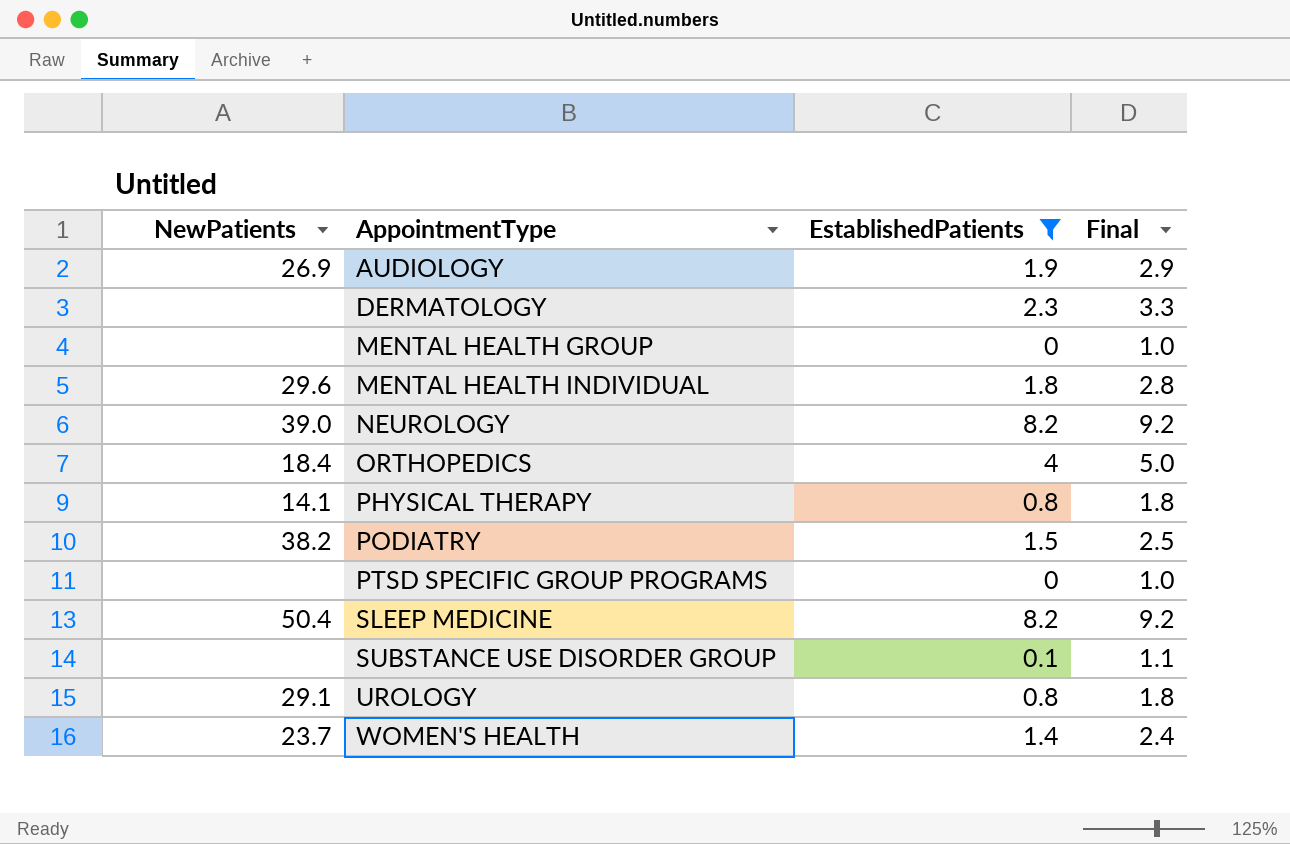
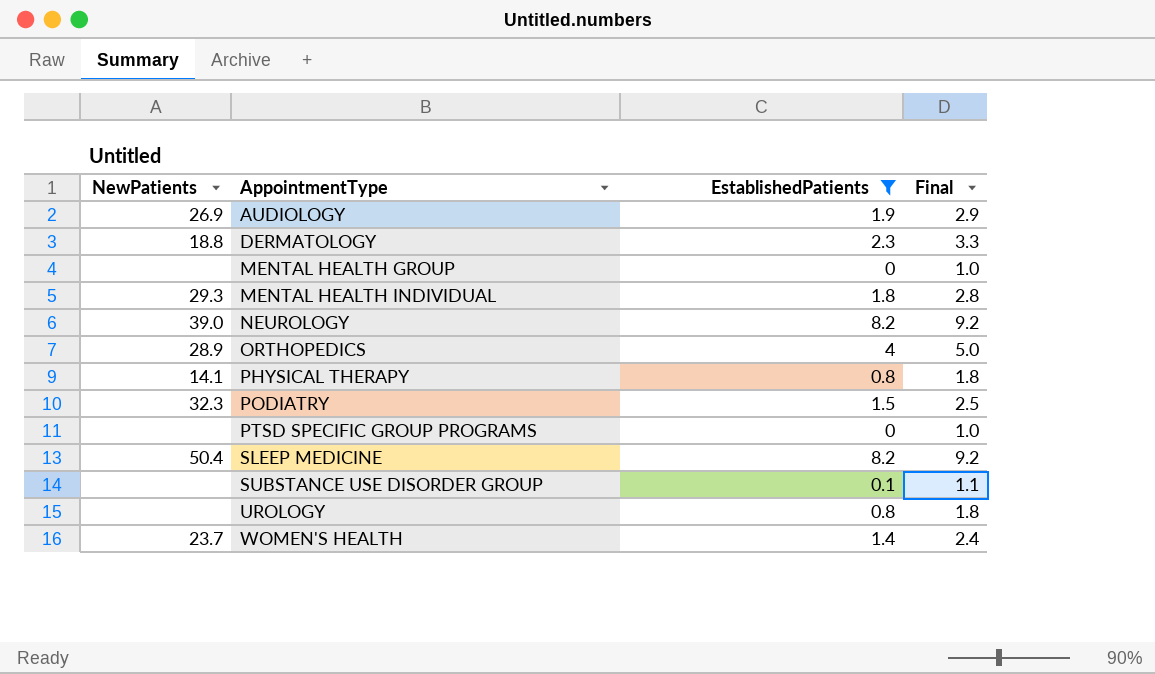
DERMATOLOGY | NewPatients: none -> 18.8
MENTAL HEALTH INDIVIDUAL | NewPatients: 29.6 -> 29.3
ORTHOPEDICS | NewPatients: 18.4 -> 28.9
PODIATRY | NewPatients: 38.2 -> 32.3
UROLOGY | NewPatients: 29.1 -> none

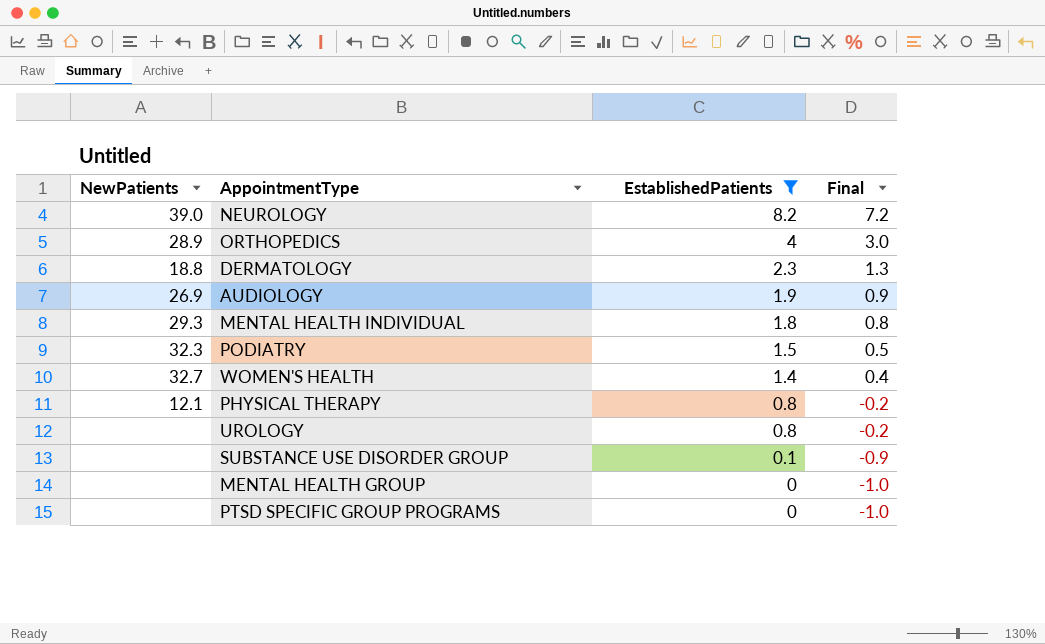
row order: AppointmentType ascending -> EstablishedPatients descending
column Final | formula: [EstablishedPatients] + 1 -> [EstablishedPatients] - 1
row SLEEP MEDICINE: 50.4 | 8.2 | 9.2 -> none
WOMEN'S HEALTH | NewPatients: 23.7 -> 32.7
PHYSICAL THERAPY | NewPatients: 14.1 -> 12.1

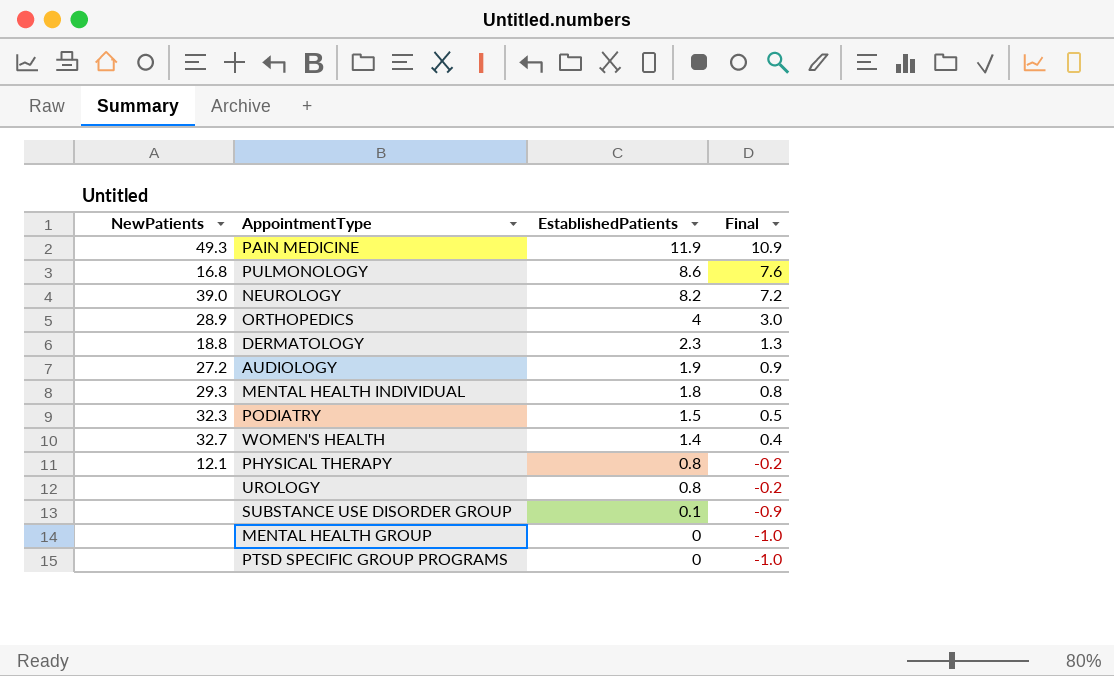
filter: EstablishedPatients <= 8.2 -> none
AUDIOLOGY | NewPatients: 26.9 -> 27.2

